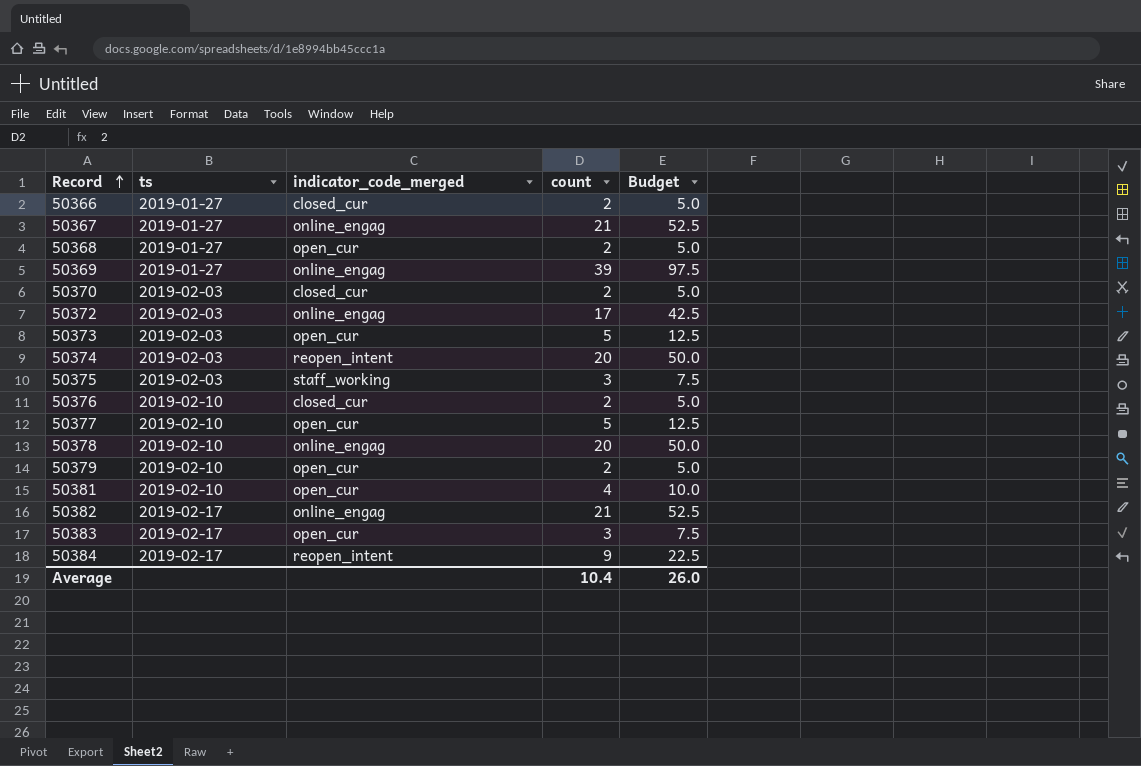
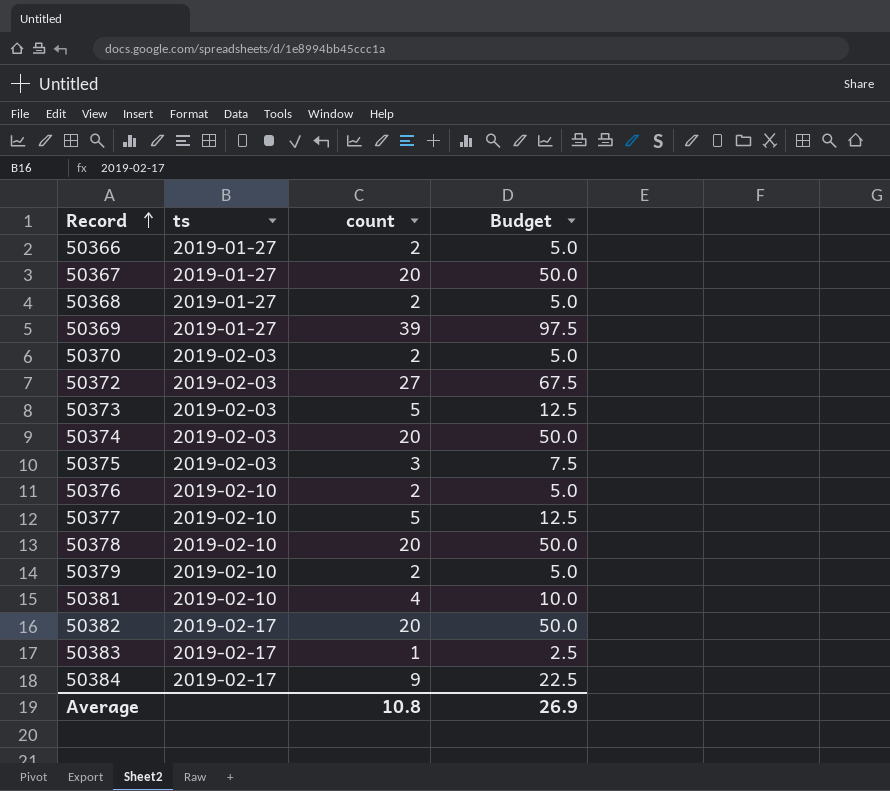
column indicator_code_merged | position: 3 -> none
50367 | count: 21 -> 20
50367 | Budget: 52.5 -> 50.0
50372 | count: 17 -> 27
50372 | Budget: 42.5 -> 67.5
50382 | count: 21 -> 20
50382 | Budget: 52.5 -> 50.0
50383 | count: 3 -> 1
50383 | Budget: 7.5 -> 2.5
Average | count: 10.4 -> 10.8
Average | Budget: 26.0 -> 26.9

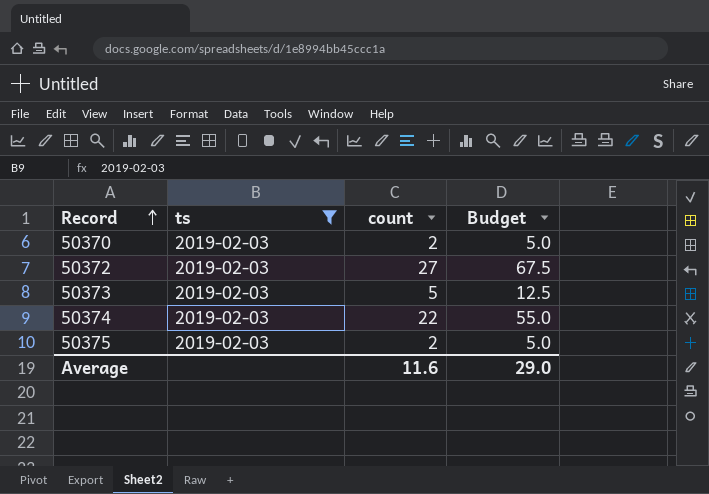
filter: none -> ts = 2019-02-03
50374 | count: 20 -> 22
50374 | Budget: 50.0 -> 55.0
50375 | count: 3 -> 2
50375 | Budget: 7.5 -> 5.0
Average | count: 10.8 -> 11.6
Average | Budget: 26.9 -> 29.0

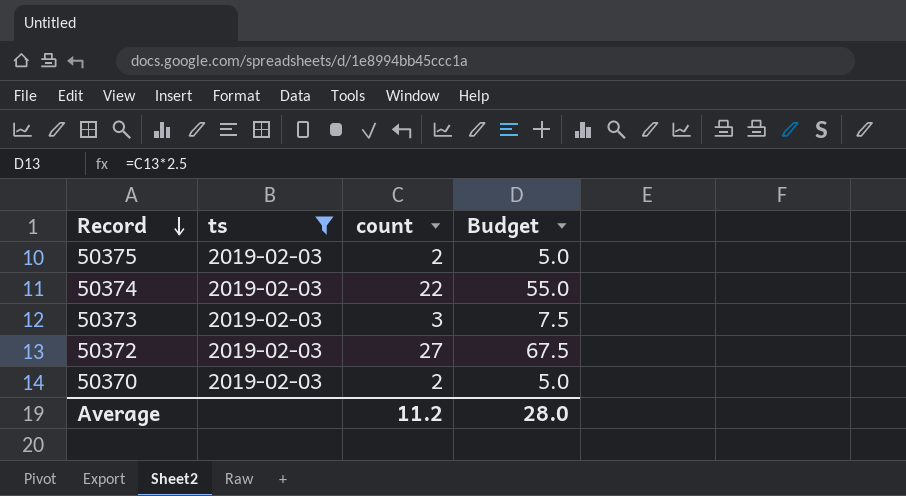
row order: Record ascending -> Record descending
50373 | count: 5 -> 3
50373 | Budget: 12.5 -> 7.5
Average | count: 11.6 -> 11.2
Average | Budget: 29.0 -> 28.0

